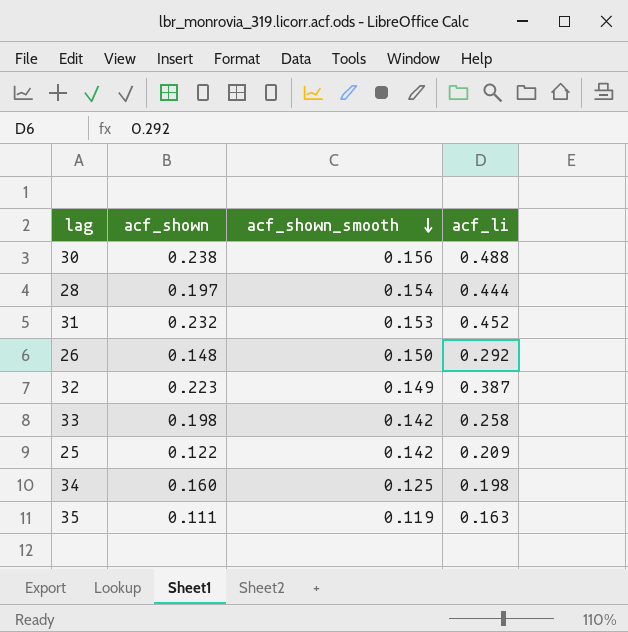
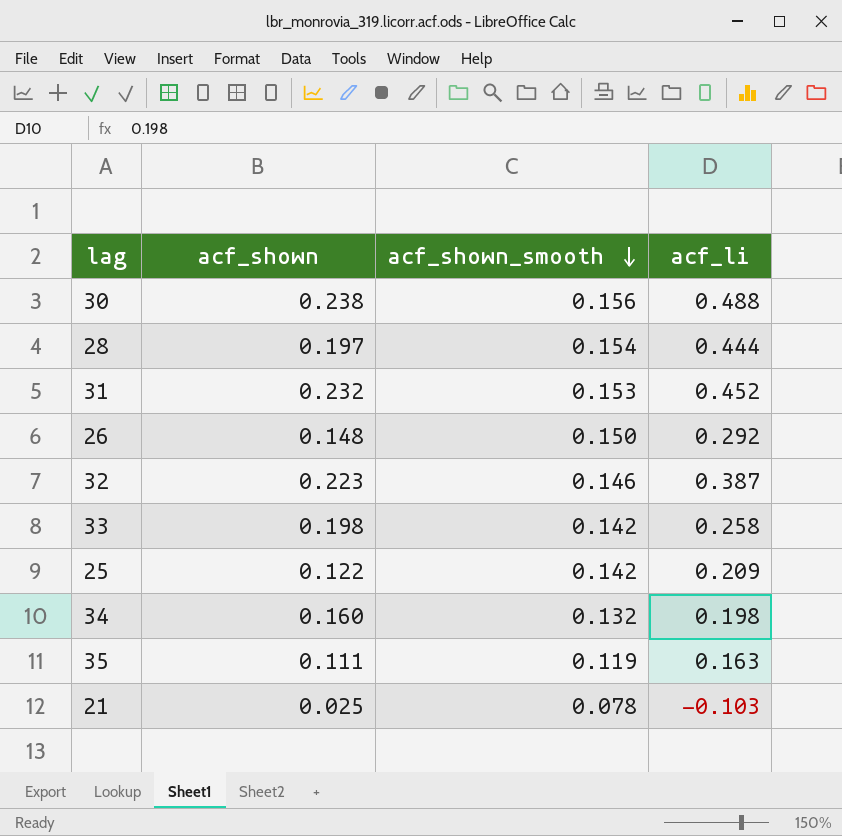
32 | acf_shown_smooth: 0.149 -> 0.146
34 | acf_shown_smooth: 0.125 -> 0.132
row 21: none -> 0.025 | 0.078 | -0.103

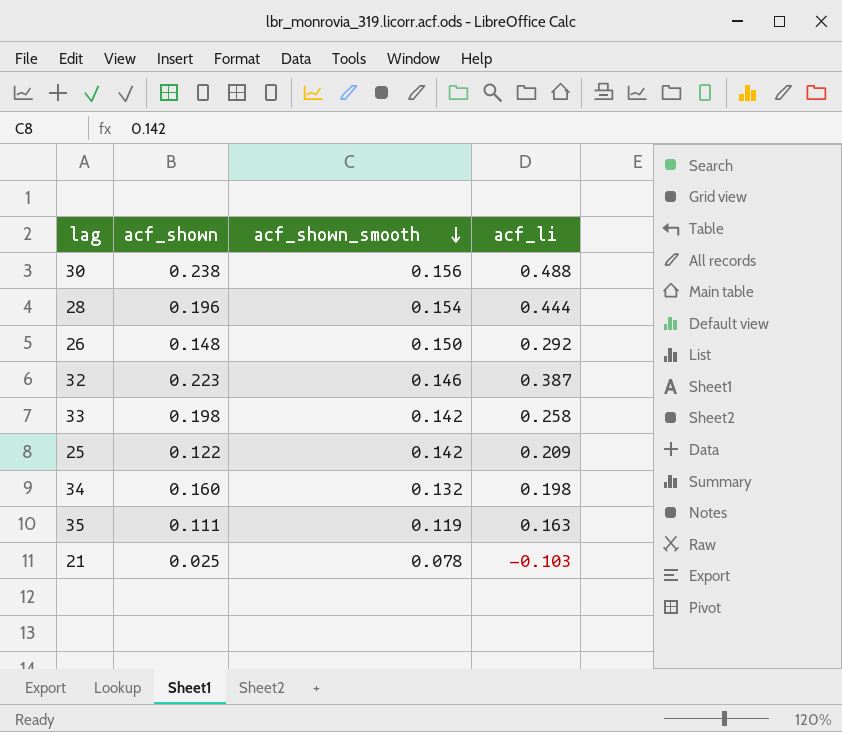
row 31: 0.232 | 0.153 | 0.452 -> none
28 | acf_shown: 0.197 -> 0.196

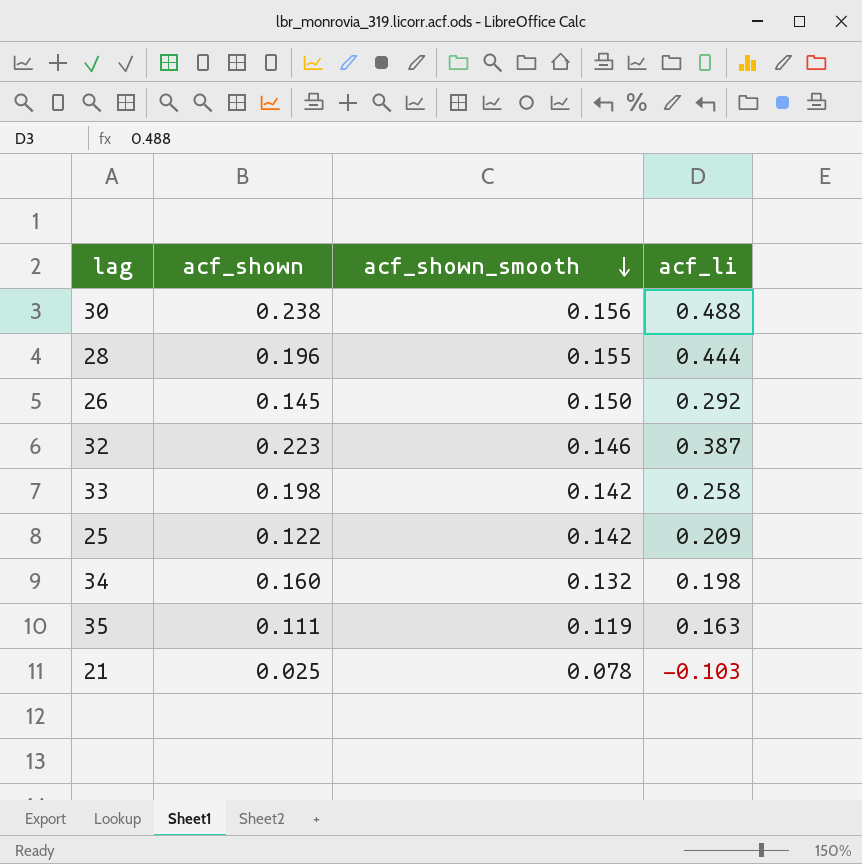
28 | acf_shown_smooth: 0.154 -> 0.155
26 | acf_shown: 0.148 -> 0.145

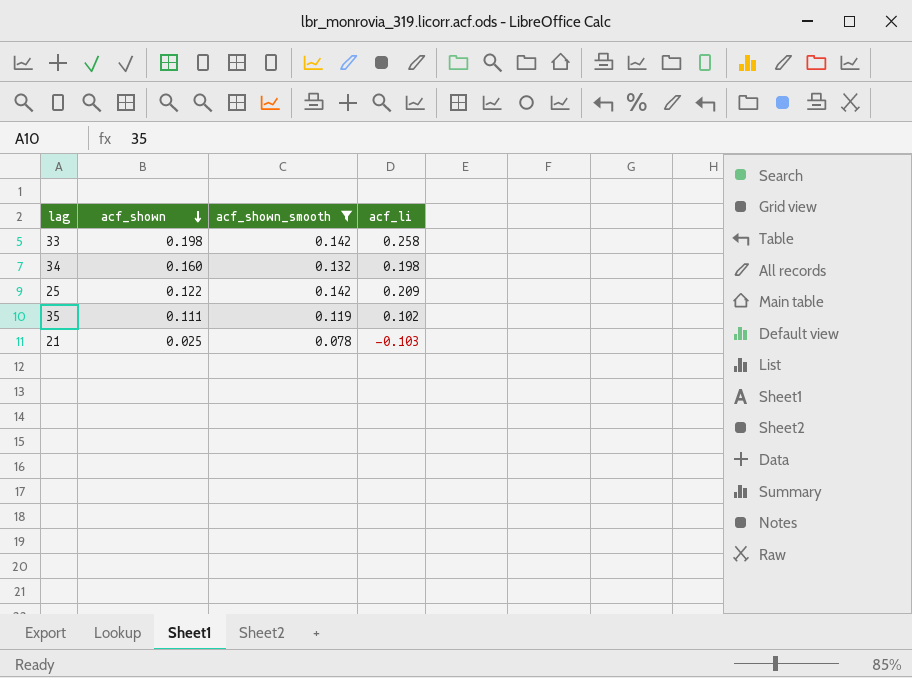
filter: none -> acf_shown_smooth <= 0.142
row order: acf_shown_smooth descending -> acf_shown descending
35 | acf_li: 0.163 -> 0.102

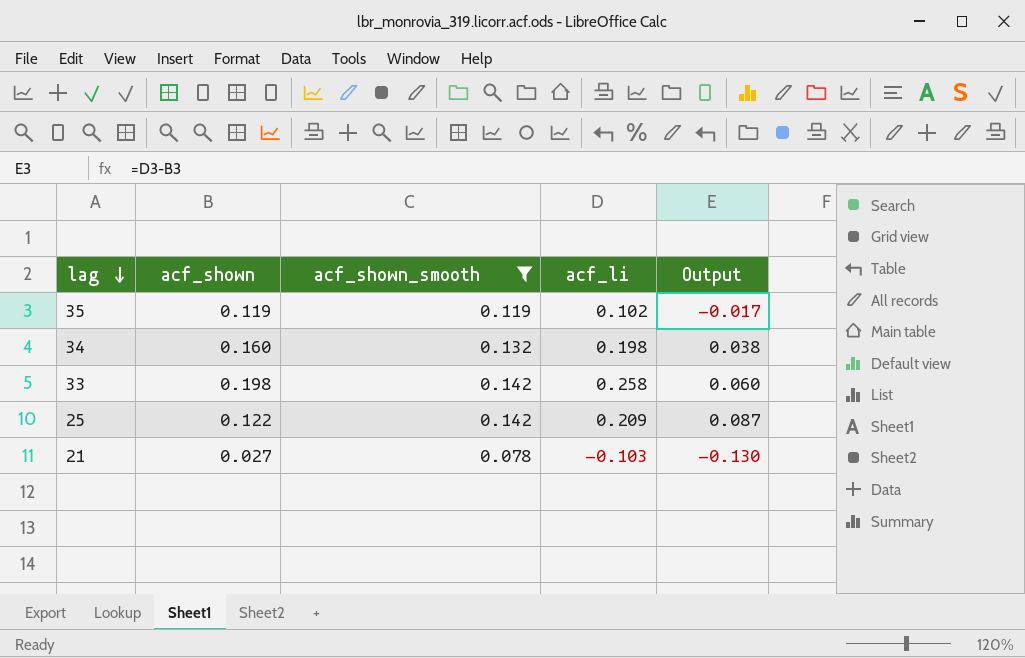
row order: acf_shown descending -> lag descending
column Output | formula: none -> [acf_li] - [acf_shown]
35 | acf_shown: 0.111 -> 0.119
21 | acf_shown: 0.025 -> 0.027

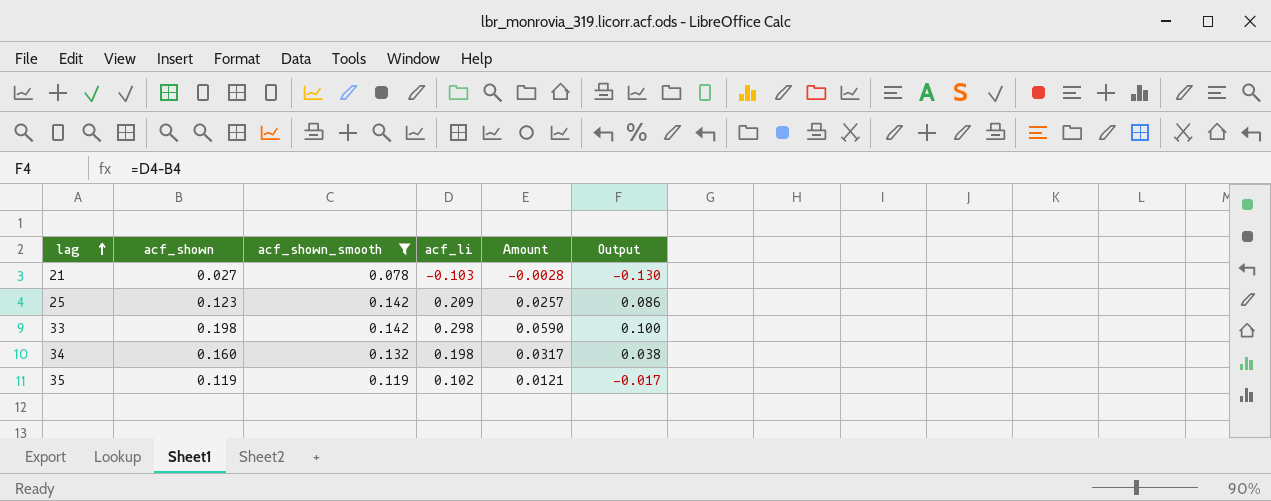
row order: lag descending -> lag ascending
column Amount | formula: none -> [acf_shown] * [acf_li]
25 | acf_shown: 0.122 -> 0.123
25 | Output: 0.087 -> 0.086
33 | acf_li: 0.258 -> 0.298
33 | Output: 0.060 -> 0.100

